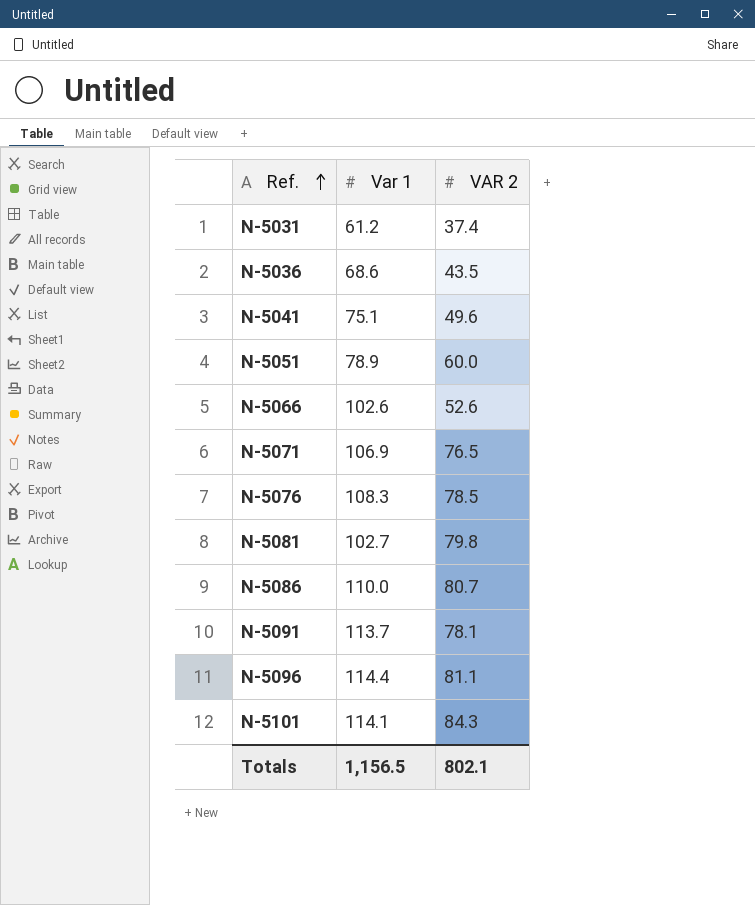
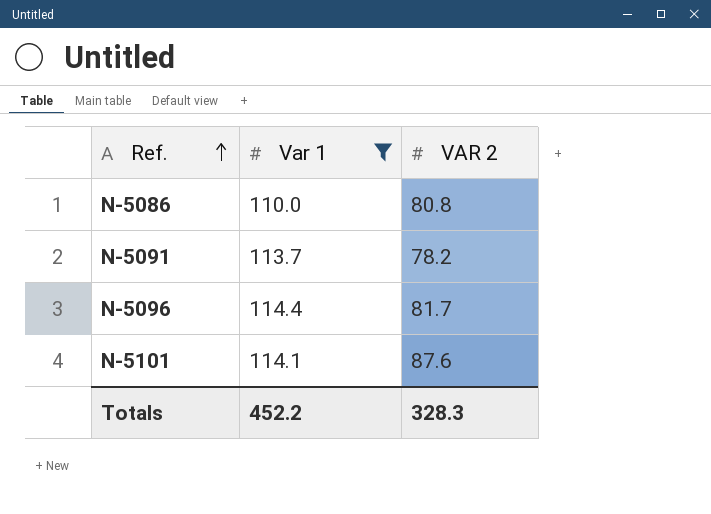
filter: none -> Var 1 >= 110.0
N-5086 | VAR 2: 80.7 -> 80.8
N-5091 | VAR 2: 78.1 -> 78.2
N-5096 | VAR 2: 81.1 -> 81.7
N-5101 | VAR 2: 84.3 -> 87.6
Totals | Var 1: 1,156.5 -> 452.2
Totals | VAR 2: 802.1 -> 328.3

